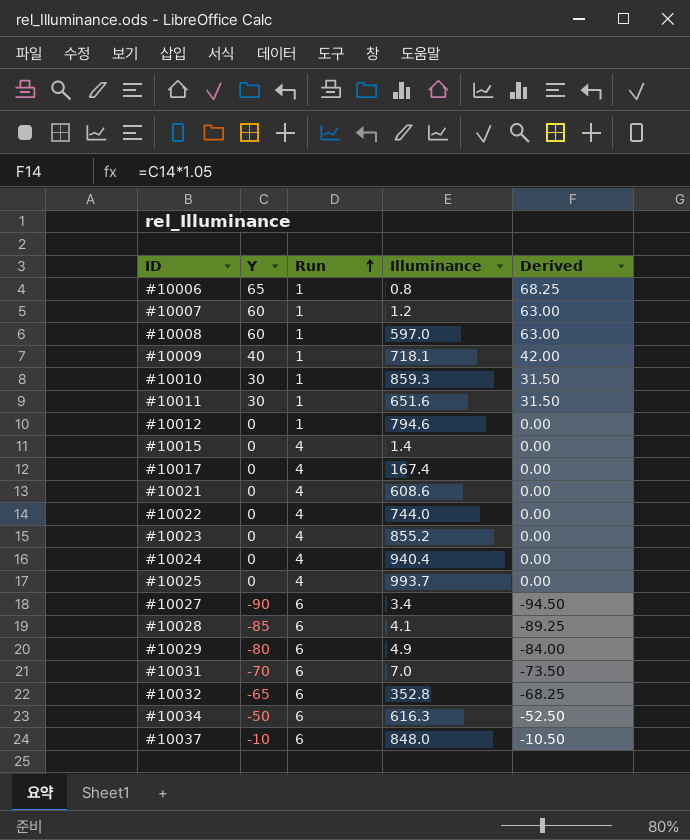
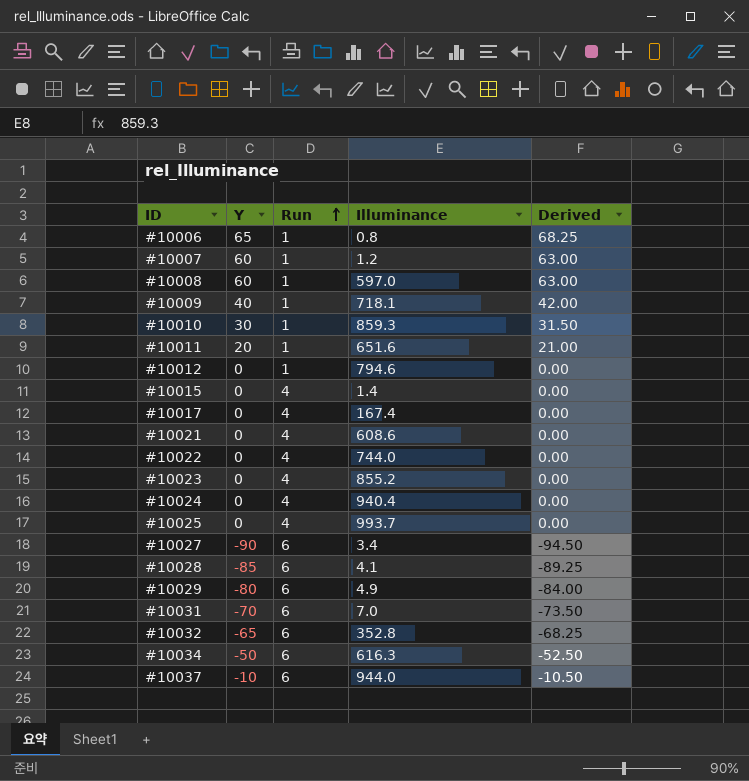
#10011 | Y: 30 -> 20
#10011 | Derived: 31.50 -> 21.00
#10037 | Illuminance: 848.0 -> 944.0

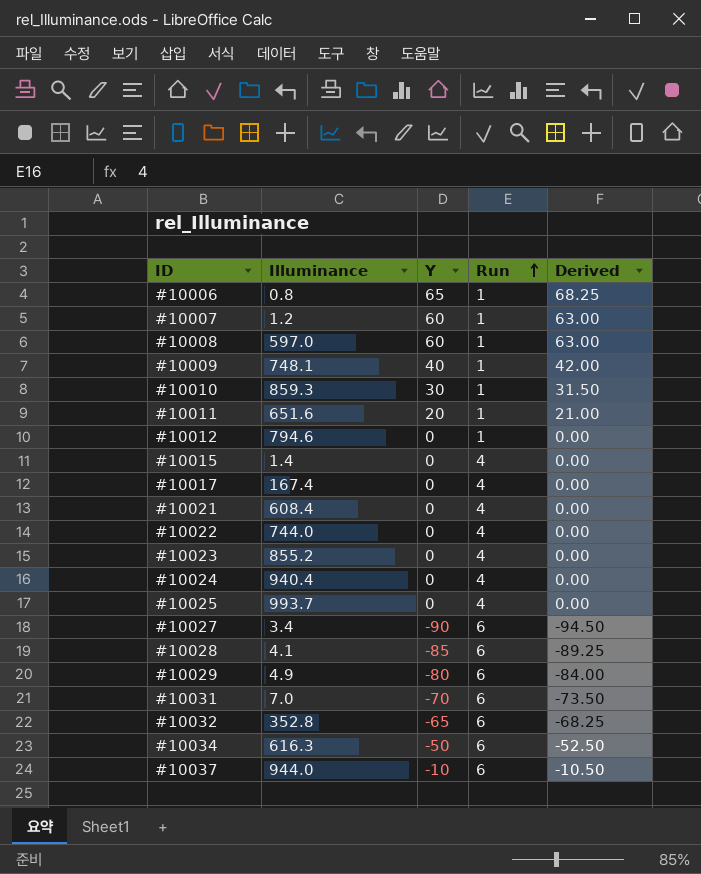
column Illuminance | position: 4 -> 2
#10009 | Illuminance: 718.1 -> 748.1
#10021 | Illuminance: 608.6 -> 608.4

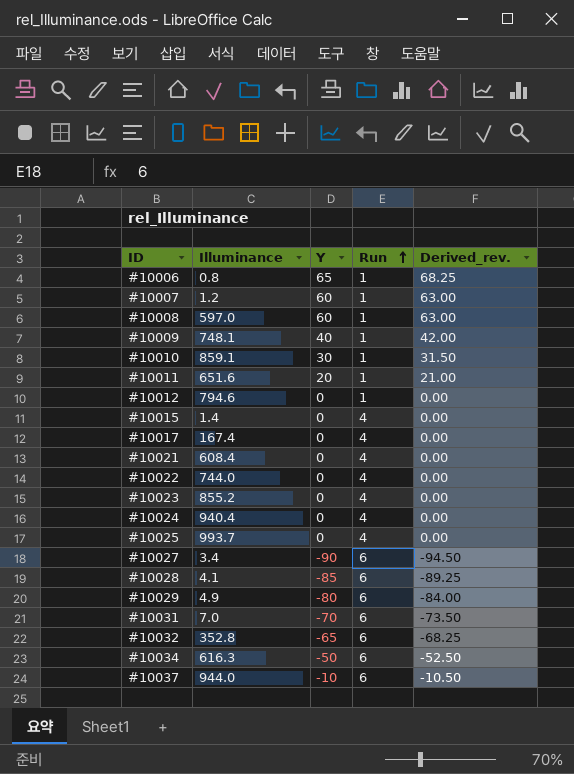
column name: Derived -> Derived_rev.
#10010 | Illuminance: 859.3 -> 859.1

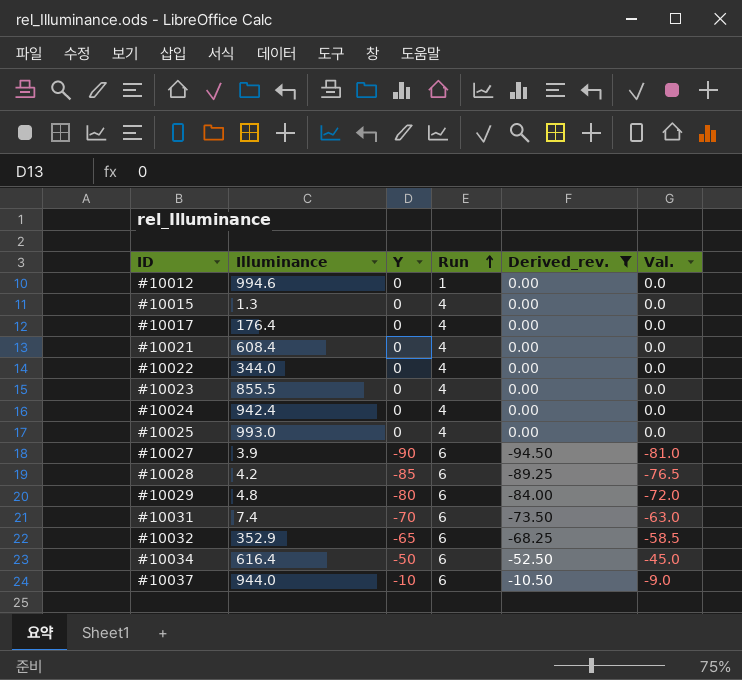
filter: none -> Derived_rev. <= 0.00
column Val. | formula: none -> [Y] * 0.9
#10012 | Illuminance: 794.6 -> 994.6
#10015 | Illuminance: 1.4 -> 1.3
#10017 | Illuminance: 167.4 -> 176.4
#10022 | Illuminance: 744.0 -> 344.0
#10023 | Illuminance: 855.2 -> 855.5
#10024 | Illuminance: 940.4 -> 942.4
#10025 | Illuminance: 993.7 -> 993.0
#10027 | Illuminance: 3.4 -> 3.9
#10028 | Illuminance: 4.1 -> 4.2
#10029 | Illuminance: 4.9 -> 4.8
#10031 | Illuminance: 7.0 -> 7.4
#10032 | Illuminance: 352.8 -> 352.9
#10034 | Illuminance: 616.3 -> 616.4

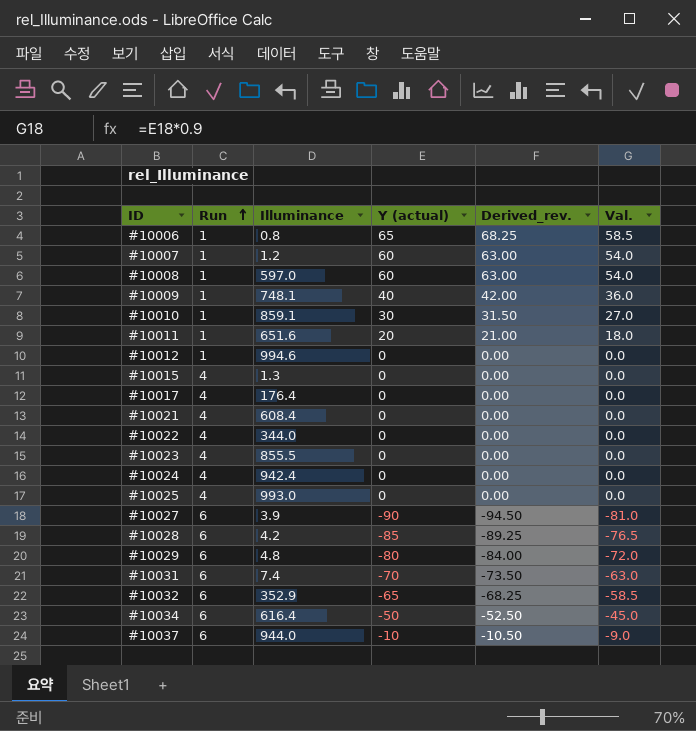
filter: Derived_rev. <= 0.00 -> none
column Run | position: 4 -> 2
column name: Y -> Y (actual)

